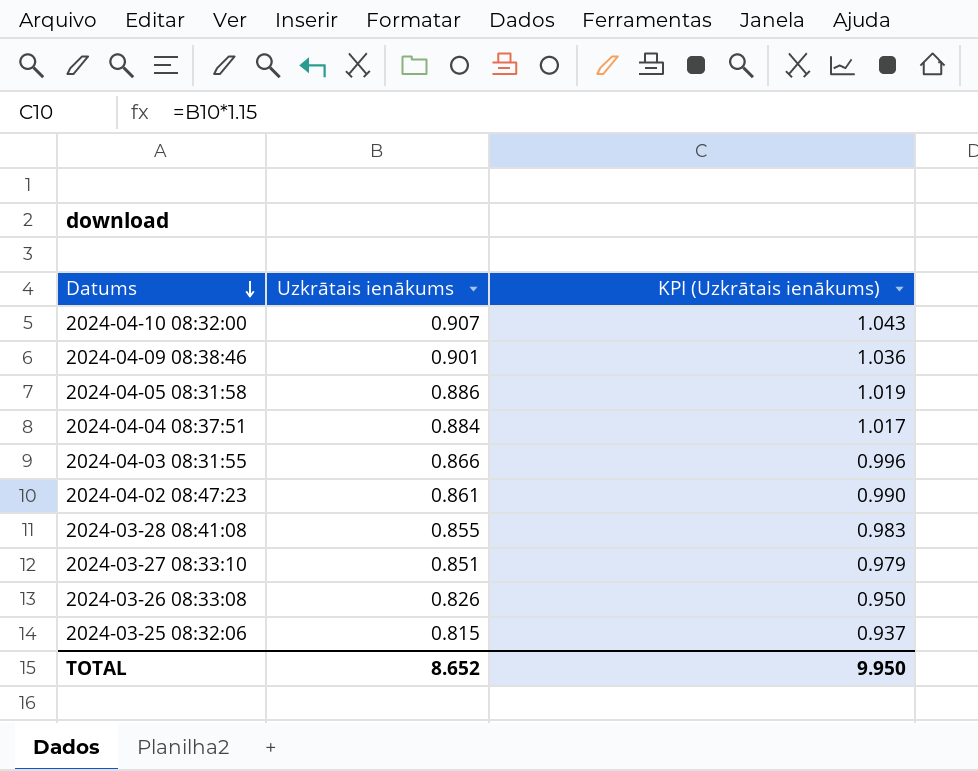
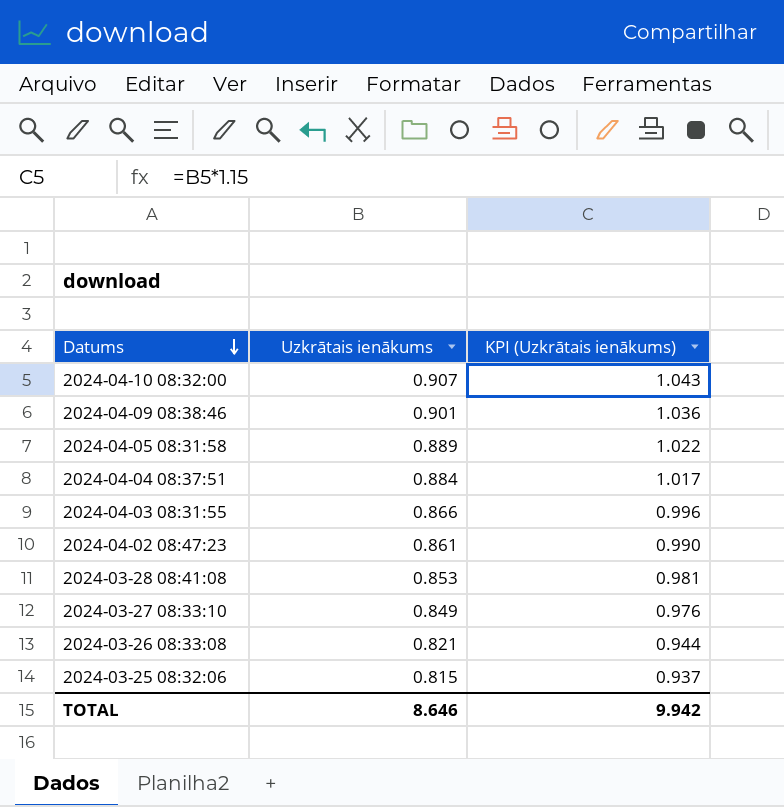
2024-04-05 08:31:58 | Uzkrātais ienākums: 0.886 -> 0.889
2024-04-05 08:31:58 | KPI (Uzkrātais ienākums): 1.019 -> 1.022
2024-03-28 08:41:08 | Uzkrātais ienākums: 0.855 -> 0.853
2024-03-28 08:41:08 | KPI (Uzkrātais ienākums): 0.983 -> 0.981
2024-03-27 08:33:10 | Uzkrātais ienākums: 0.851 -> 0.849
2024-03-27 08:33:10 | KPI (Uzkrātais ienākums): 0.979 -> 0.976
2024-03-26 08:33:08 | Uzkrātais ienākums: 0.826 -> 0.821
2024-03-26 08:33:08 | KPI (Uzkrātais ienākums): 0.950 -> 0.944
TOTAL | Uzkrātais ienākums: 8.652 -> 8.646
TOTAL | KPI (Uzkrātais ienākums): 9.950 -> 9.942

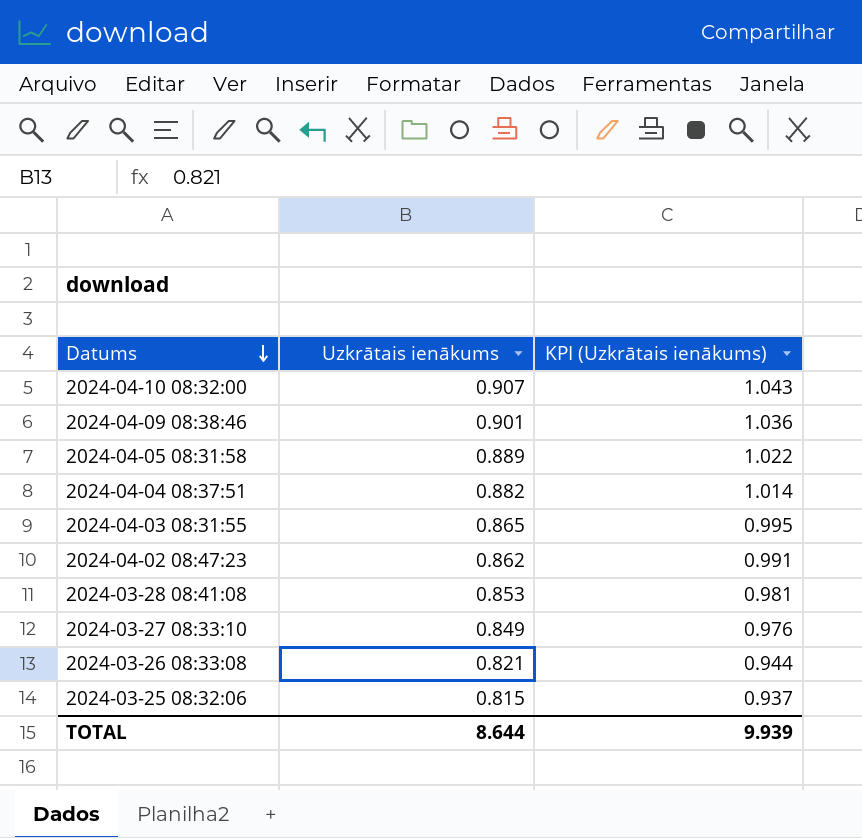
2024-04-04 08:37:51 | Uzkrātais ienākums: 0.884 -> 0.882
2024-04-04 08:37:51 | KPI (Uzkrātais ienākums): 1.017 -> 1.014
2024-04-03 08:31:55 | Uzkrātais ienākums: 0.866 -> 0.865
2024-04-03 08:31:55 | KPI (Uzkrātais ienākums): 0.996 -> 0.995
2024-04-02 08:47:23 | Uzkrātais ienākums: 0.861 -> 0.862
2024-04-02 08:47:23 | KPI (Uzkrātais ienākums): 0.990 -> 0.991
TOTAL | Uzkrātais ienākums: 8.646 -> 8.644
TOTAL | KPI (Uzkrātais ienākums): 9.942 -> 9.939

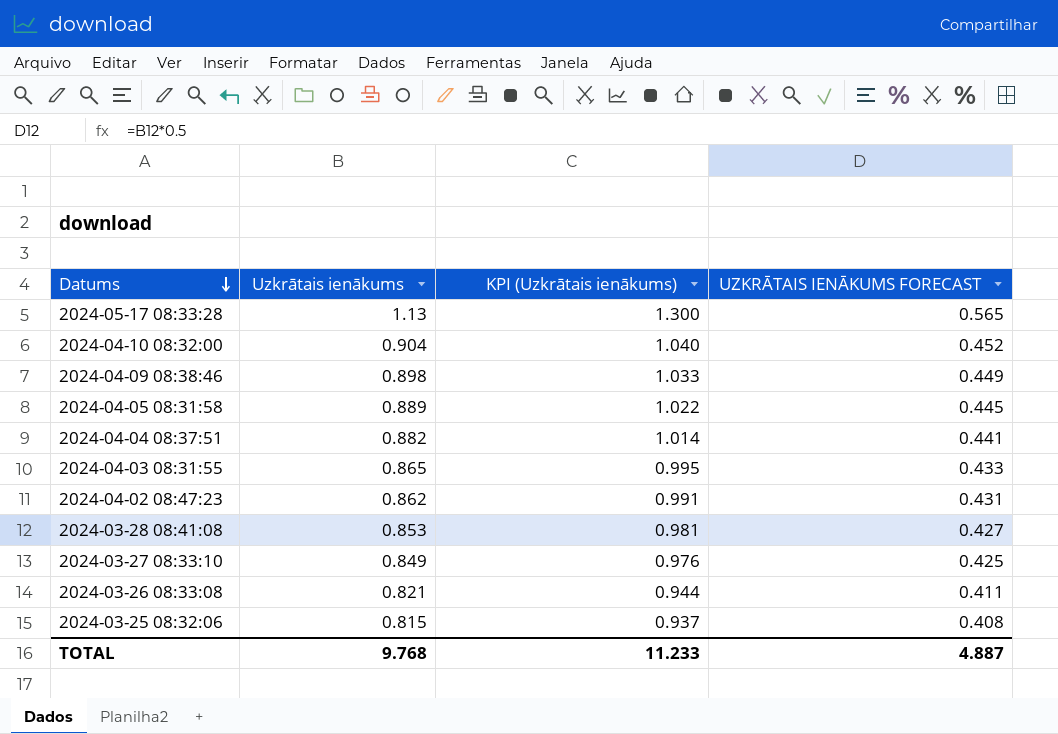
column UZKRĀTAIS IENĀKUMS FORECAST | formula: none -> [Uzkrātais ienākums] * 0.5
row 2024-05-17 08:33:28: none -> 1.13 | 1.300 | 0.565
2024-04-10 08:32:00 | Uzkrātais ienākums: 0.907 -> 0.904
2024-04-10 08:32:00 | KPI (Uzkrātais ienākums): 1.043 -> 1.040
2024-04-09 08:38:46 | Uzkrātais ienākums: 0.901 -> 0.898
2024-04-09 08:38:46 | KPI (Uzkrātais ienākums): 1.036 -> 1.033
TOTAL | Uzkrātais ienākums: 8.644 -> 9.768
TOTAL | KPI (Uzkrātais ienākums): 9.939 -> 11.233

